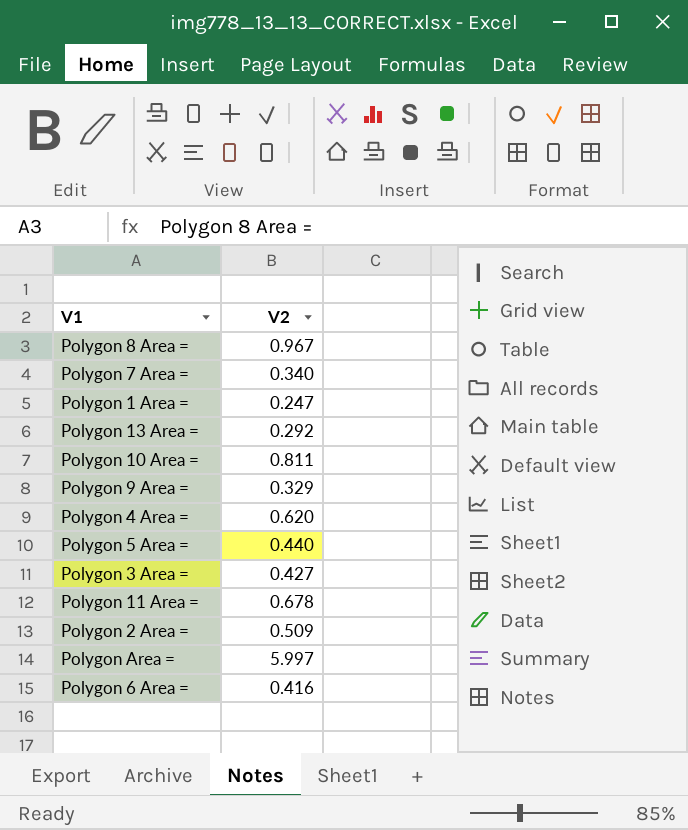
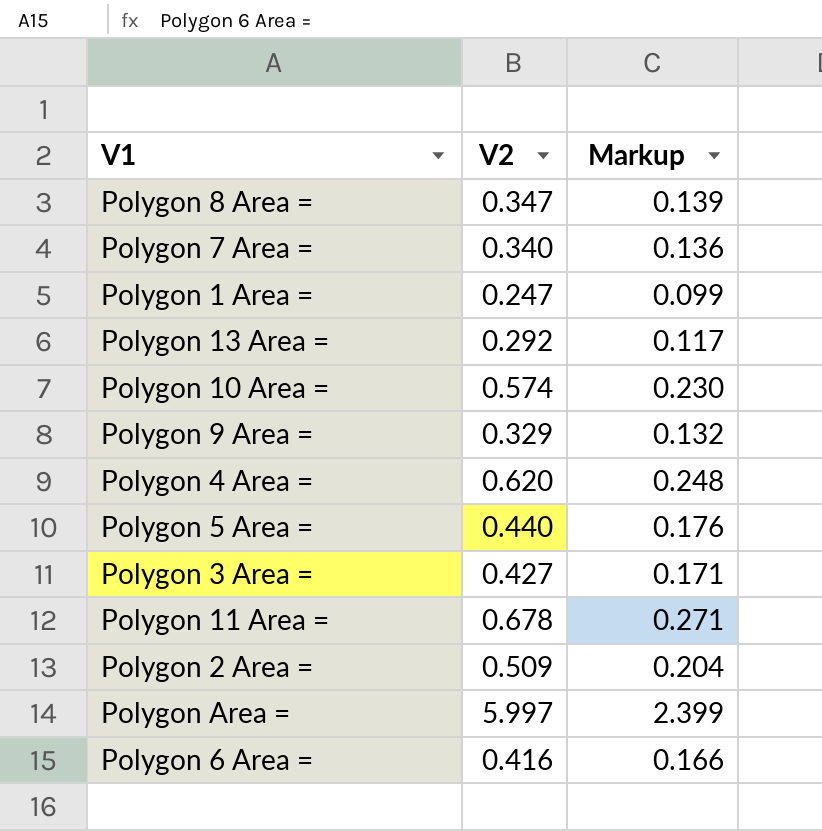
column Markup | formula: none -> [V2] * 0.4
Polygon 8 Area = | V2: 0.967 -> 0.347
Polygon 10 Area = | V2: 0.811 -> 0.574

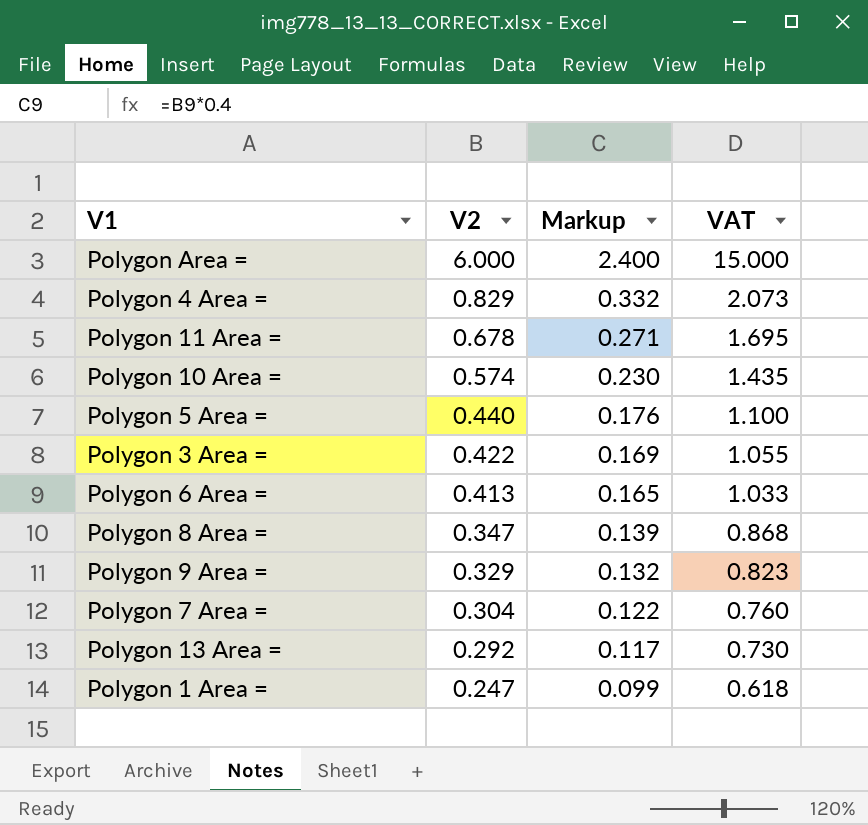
row order: none -> V2 descending
column VAT | formula: none -> [V2] * 2.5
row Polygon 2 Area =: 0.509 | 0.204 -> none
Polygon Area = | V2: 5.997 -> 6.000
Polygon Area = | Markup: 2.399 -> 2.400
Polygon 4 Area = | V2: 0.620 -> 0.829
Polygon 4 Area = | Markup: 0.248 -> 0.332
Polygon 3 Area = | V2: 0.427 -> 0.422
Polygon 3 Area = | Markup: 0.171 -> 0.169
Polygon 6 Area = | V2: 0.416 -> 0.413
Polygon 6 Area = | Markup: 0.166 -> 0.165
Polygon 7 Area = | V2: 0.340 -> 0.304
Polygon 7 Area = | Markup: 0.136 -> 0.122

